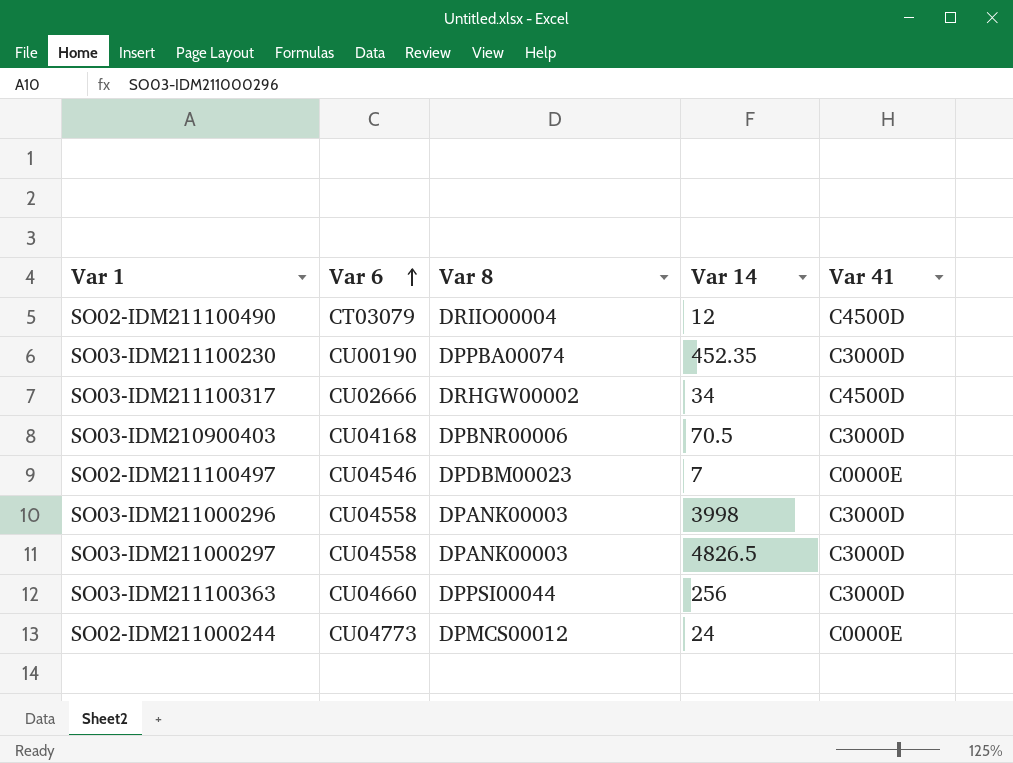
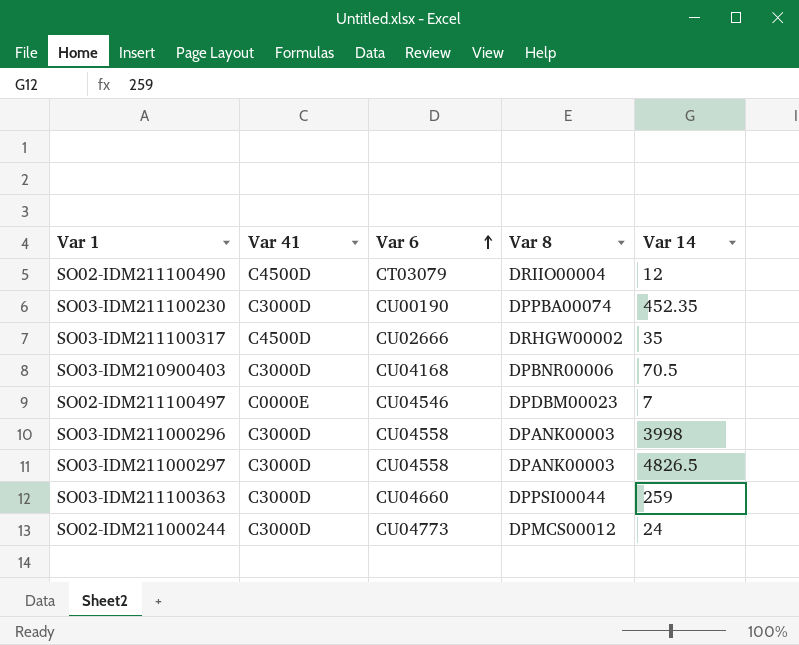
column Var 41 | position: 5 -> 2
SO03-IDM211100317 | Var 14: 34 -> 35
SO03-IDM211100363 | Var 14: 256 -> 259
SO02-IDM211000244 | Var 41: C0000E -> C3000D

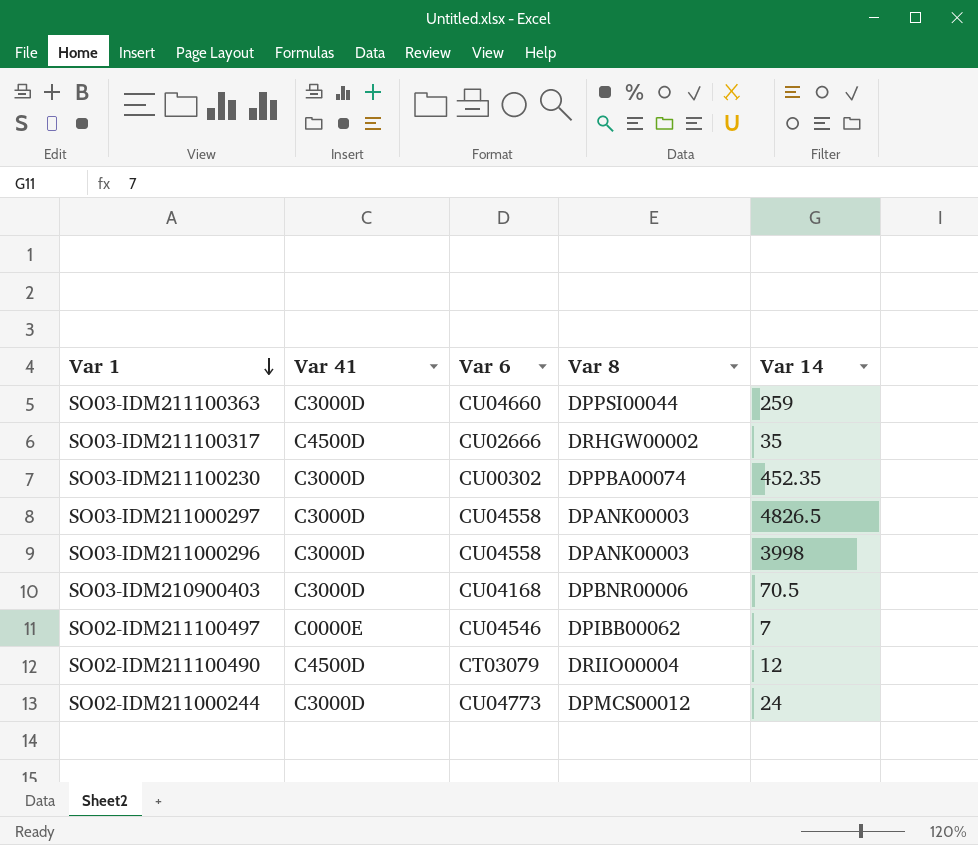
row order: Var 6 ascending -> Var 1 descending
SO03-IDM211100230 | Var 6: CU00190 -> CU00302
SO02-IDM211100497 | Var 8: DPDBM00023 -> DPIBB00062

